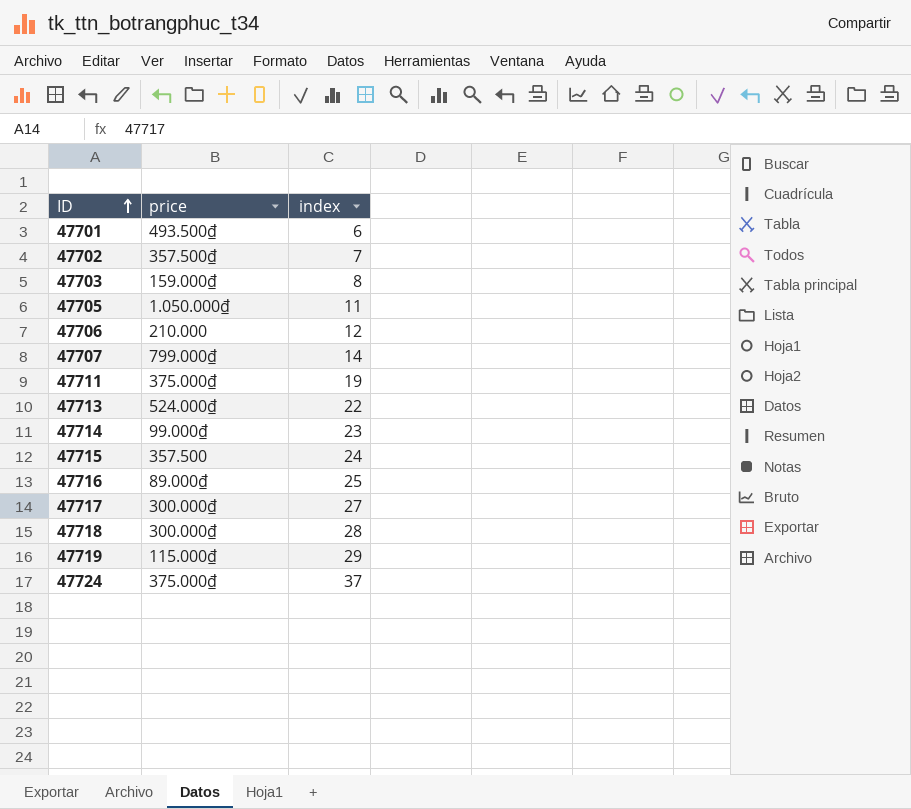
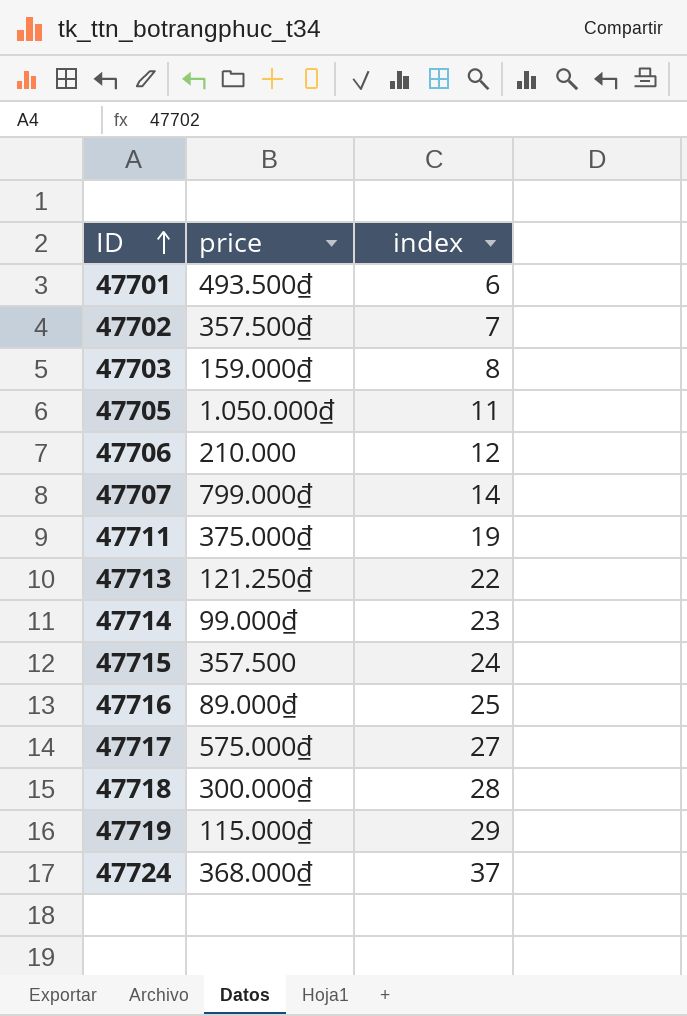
47713 | price: 524.000₫ -> 121.250₫
47717 | price: 300.000₫ -> 575.000₫
47724 | price: 375.000₫ -> 368.000₫

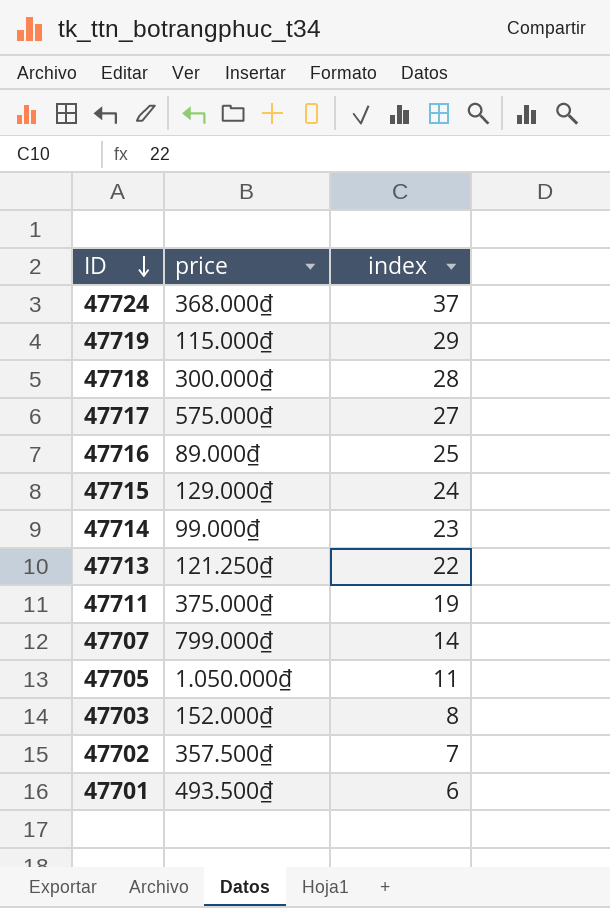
row order: ID ascending -> ID descending
row 47706: 210.000 | 12 -> none
47715 | price: 357.500 -> 129.000₫
47703 | price: 159.000₫ -> 152.000₫

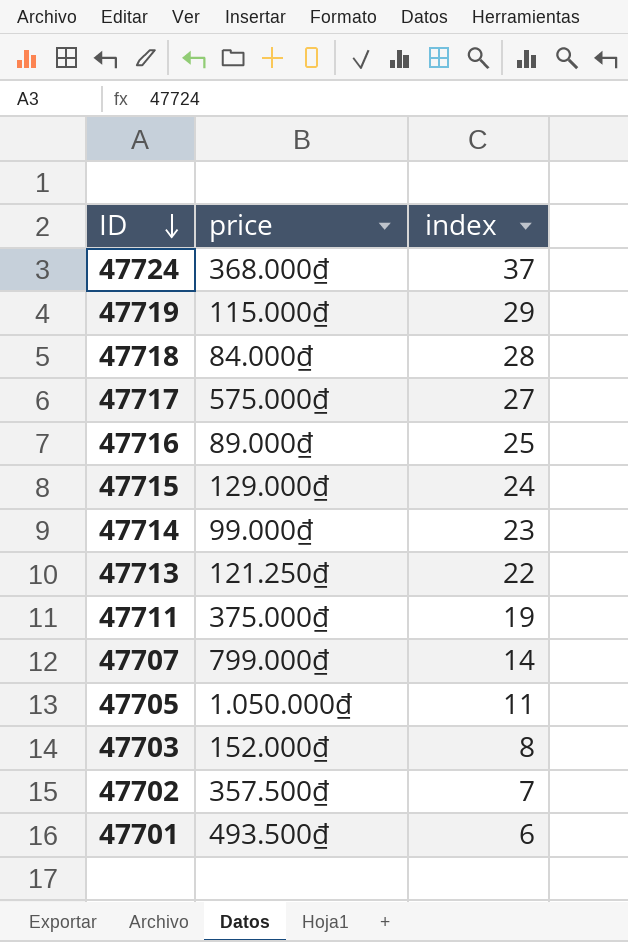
47718 | price: 300.000₫ -> 84.000₫

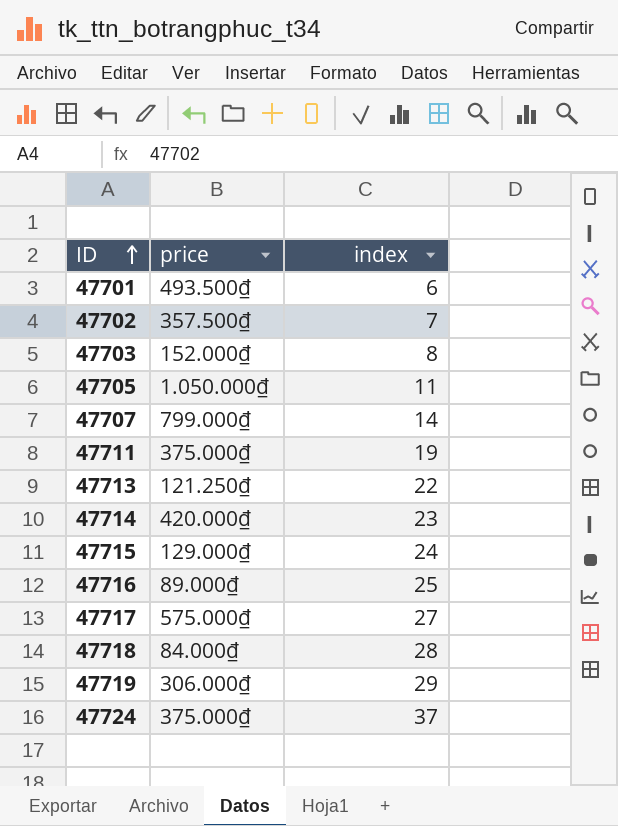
row order: ID descending -> ID ascending
47714 | price: 99.000₫ -> 420.000₫
47719 | price: 115.000₫ -> 306.000₫
47724 | price: 368.000₫ -> 375.000₫

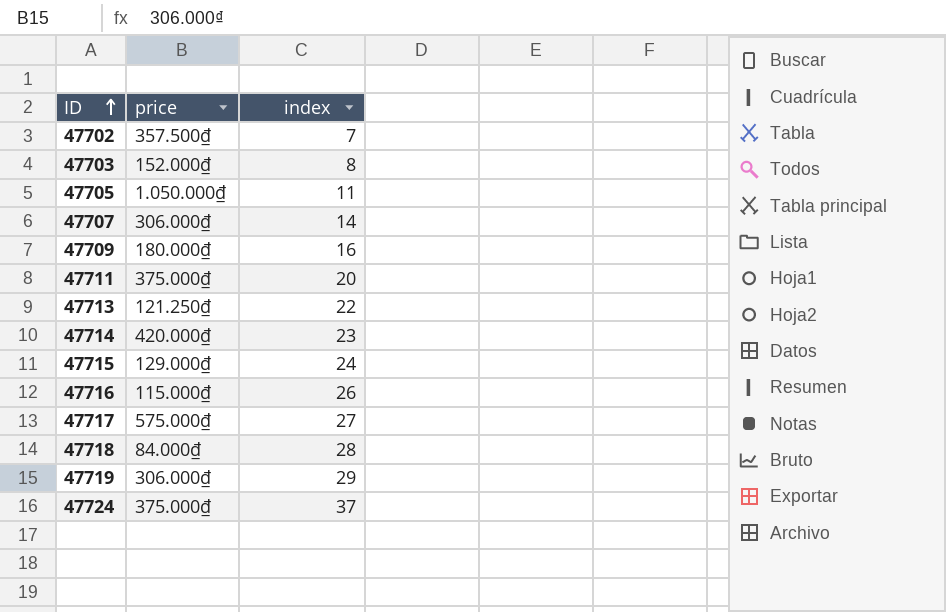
row 47701: 493.500₫ | 6 -> none
47707 | price: 799.000₫ -> 306.000₫
row 47709: none -> 180.000₫ | 16
47711 | index: 19 -> 20
47716 | price: 89.000₫ -> 115.000₫
47716 | index: 25 -> 26

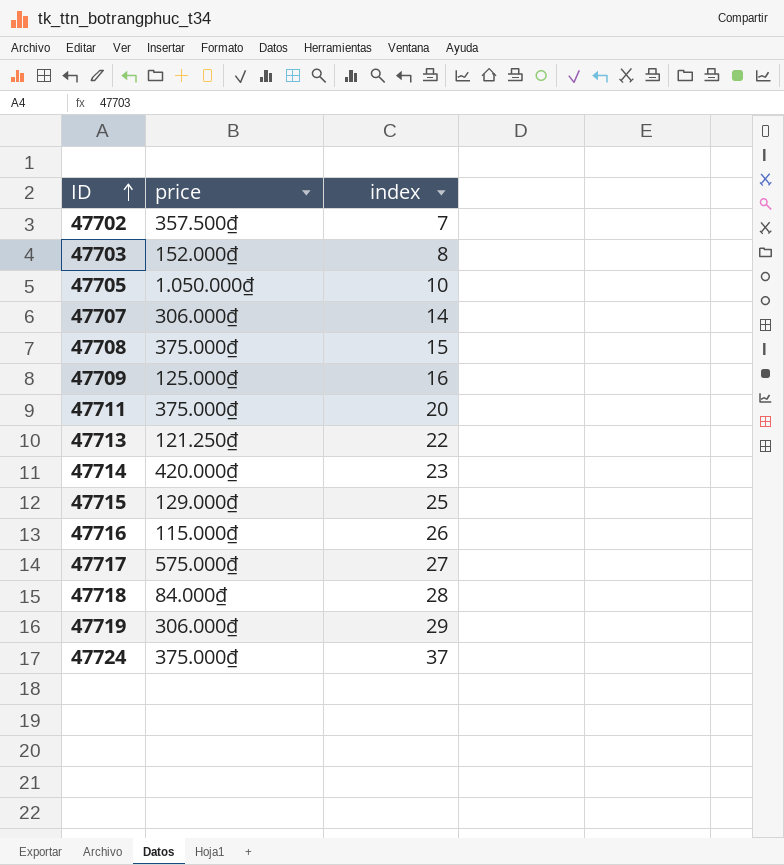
47705 | index: 11 -> 10
row 47708: none -> 375.000₫ | 15
47709 | price: 180.000₫ -> 125.000₫
47715 | index: 24 -> 25

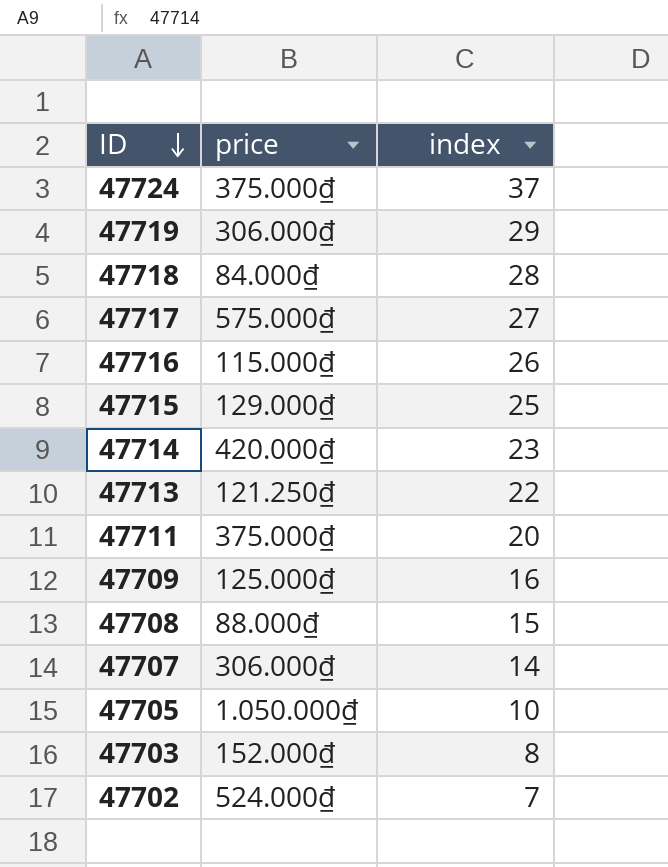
row order: ID ascending -> ID descending
47708 | price: 375.000₫ -> 88.000₫
47702 | price: 357.500₫ -> 524.000₫

